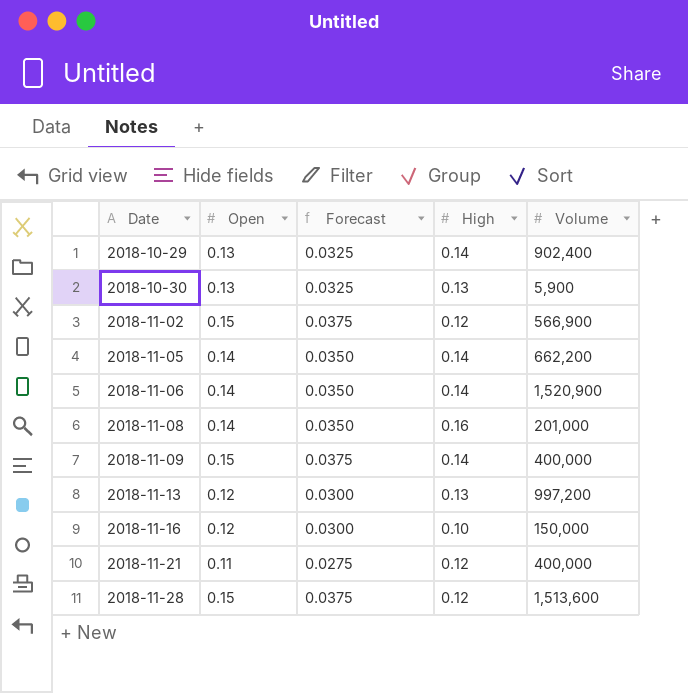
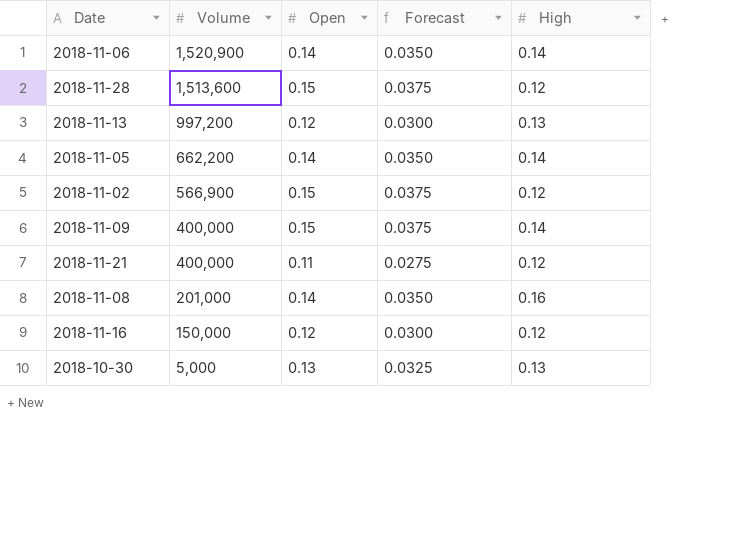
row order: Date ascending -> Volume descending
column Volume | position: 5 -> 2
row 2018-10-29: 0.13 | 0.0325 | 0.14 | 902,400 -> none
2018-11-16 | High: 0.10 -> 0.12
2018-10-30 | Volume: 5,900 -> 5,000

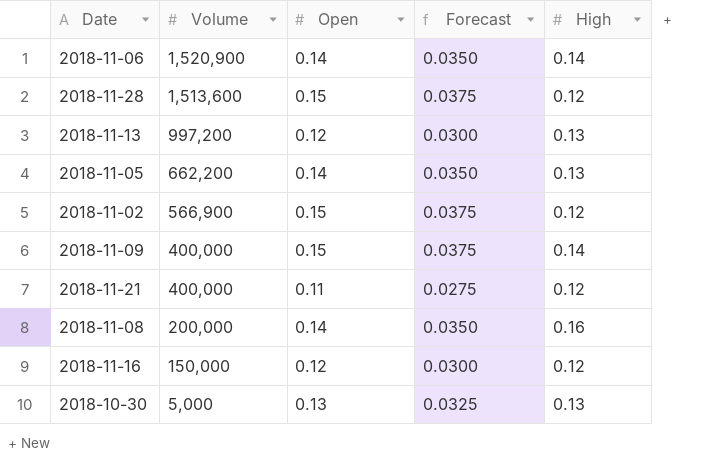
2018-11-05 | High: 0.14 -> 0.13
2018-11-08 | Volume: 201,000 -> 200,000

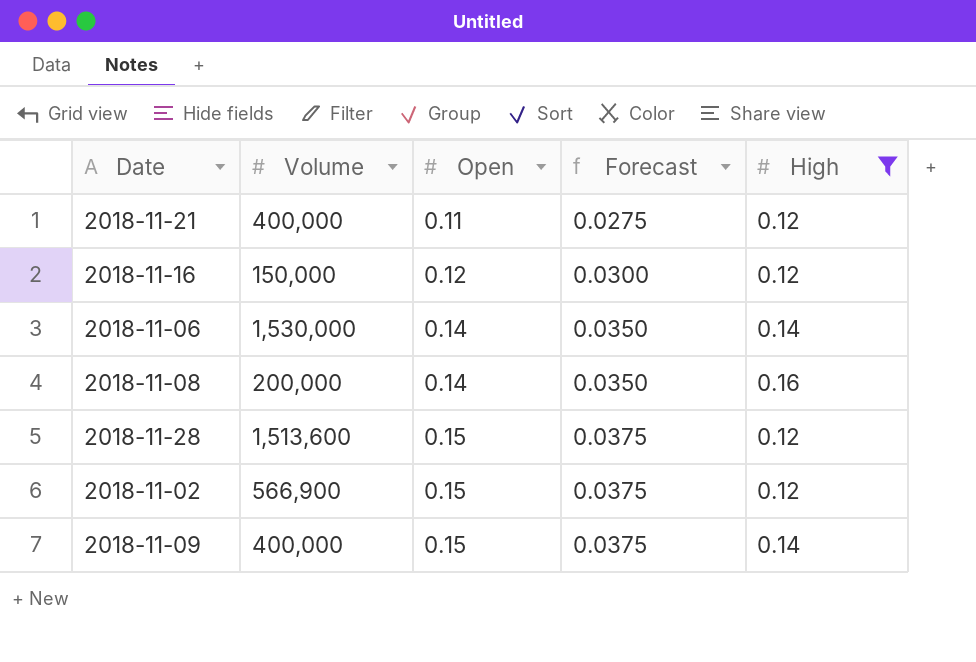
filter: none -> High != 0.13
row order: Volume descending -> Open ascending
2018-11-06 | Volume: 1,520,900 -> 1,530,000

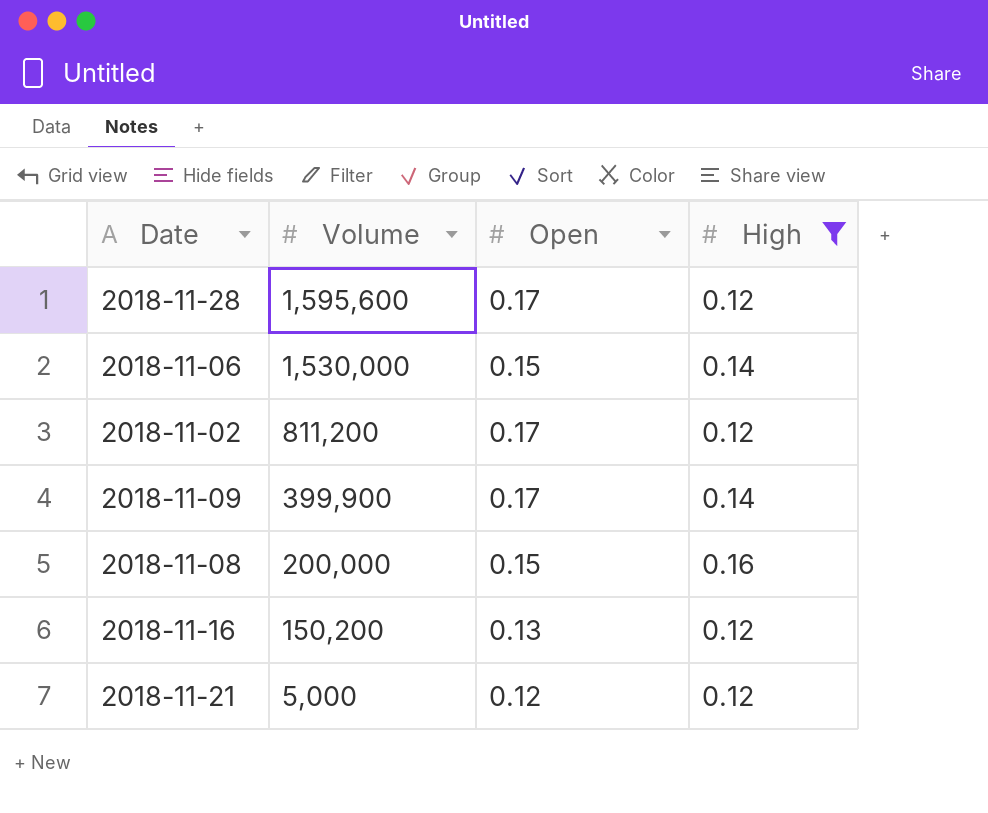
row order: Open ascending -> Volume descending
column Forecast | formula: [Open] * 0.25 -> none
2018-11-28 | Volume: 1,513,600 -> 1,595,600
2018-11-28 | Open: 0.15 -> 0.17
2018-11-06 | Open: 0.14 -> 0.15
2018-11-02 | Volume: 566,900 -> 811,200
2018-11-02 | Open: 0.15 -> 0.17
2018-11-09 | Volume: 400,000 -> 399,900
2018-11-09 | Open: 0.15 -> 0.17
2018-11-08 | Open: 0.14 -> 0.15
2018-11-16 | Volume: 150,000 -> 150,200
2018-11-16 | Open: 0.12 -> 0.13
2018-11-21 | Volume: 400,000 -> 5,000
2018-11-21 | Open: 0.11 -> 0.12

